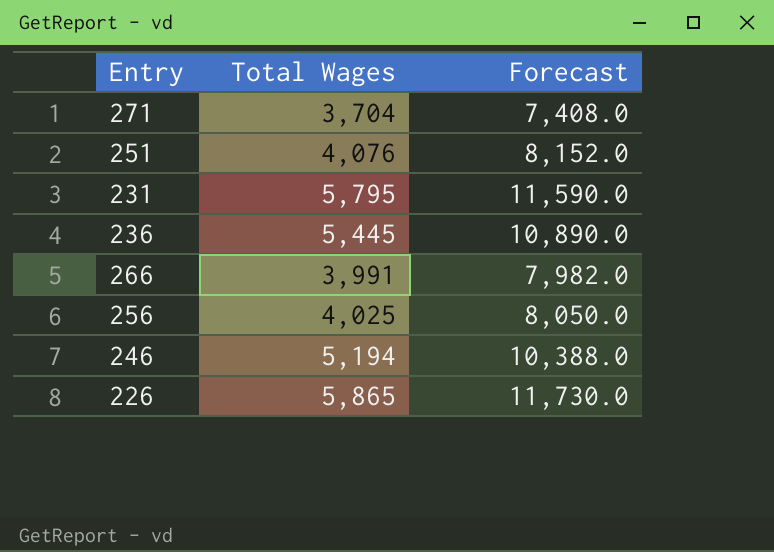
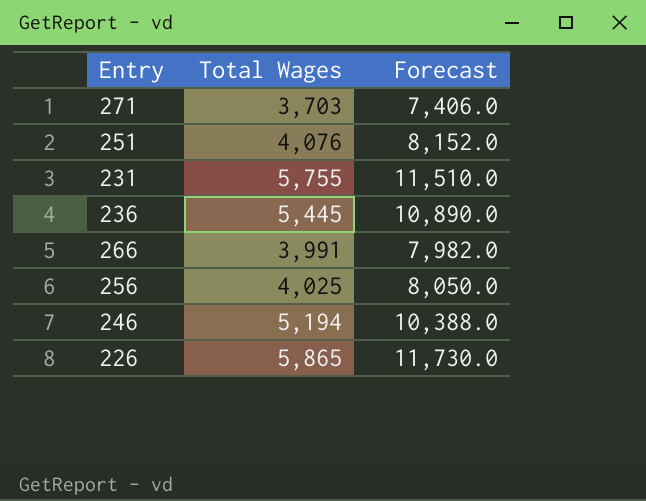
271 | Total Wages: 3,704 -> 3,703
271 | Forecast: 7,408.0 -> 7,406.0
231 | Total Wages: 5,795 -> 5,755
231 | Forecast: 11,590.0 -> 11,510.0

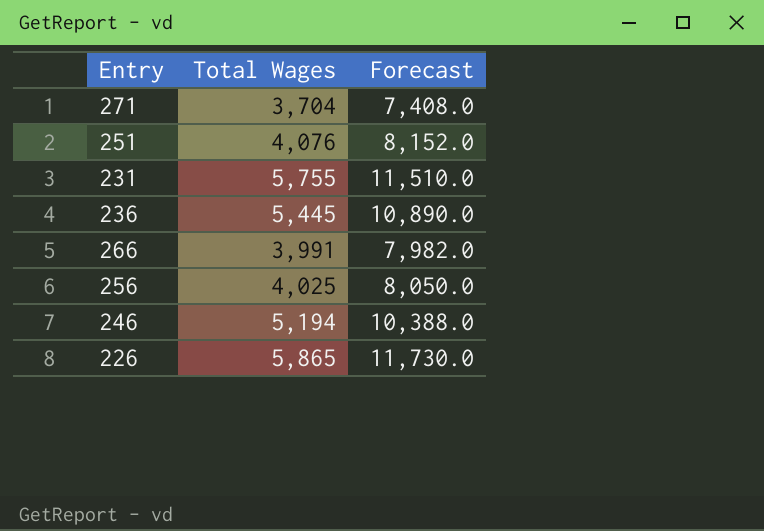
271 | Total Wages: 3,703 -> 3,704
271 | Forecast: 7,406.0 -> 7,408.0

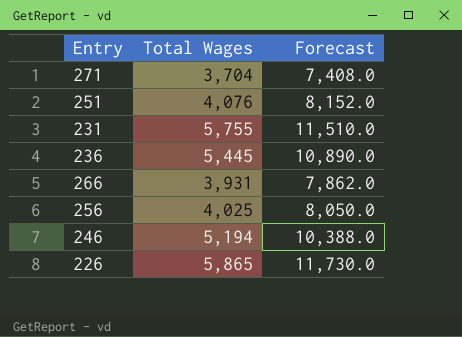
266 | Total Wages: 3,991 -> 3,931
266 | Forecast: 7,982.0 -> 7,862.0

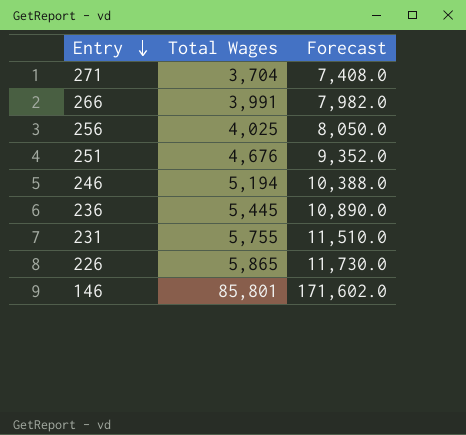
row order: none -> Entry descending
266 | Total Wages: 3,931 -> 3,991
266 | Forecast: 7,862.0 -> 7,982.0
251 | Total Wages: 4,076 -> 4,676
251 | Forecast: 8,152.0 -> 9,352.0
row 146: none -> 85,801 | 171,602.0

